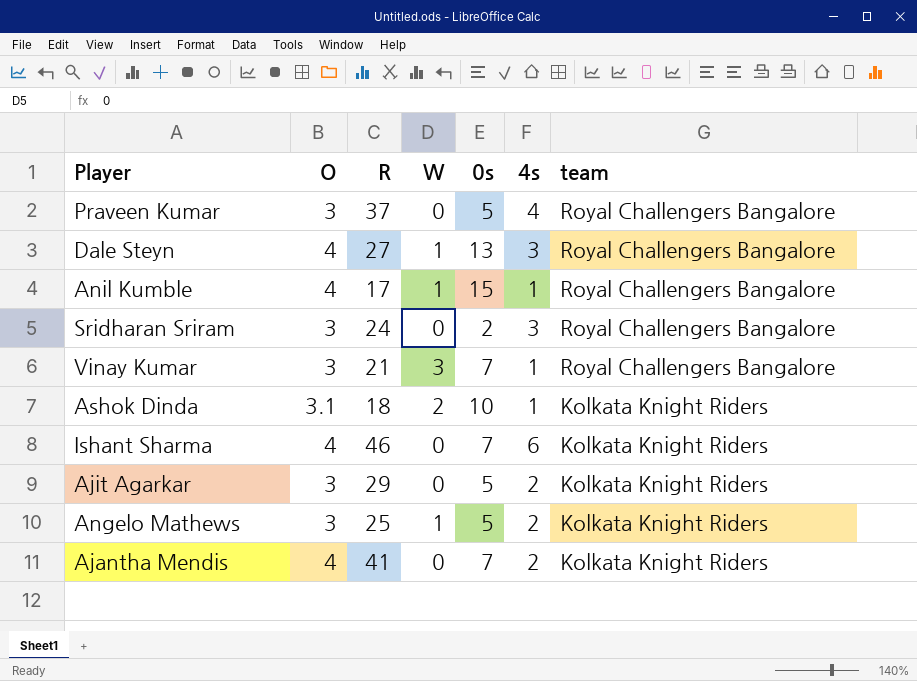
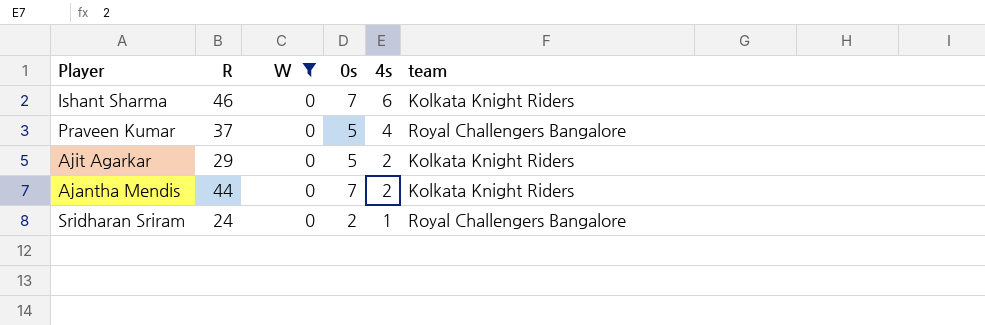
filter: none -> W = 0
row order: team descending -> 4s descending
column O | position: 2 -> none
Ajantha Mendis | R: 41 -> 44
Sridharan Sriram | 4s: 3 -> 1

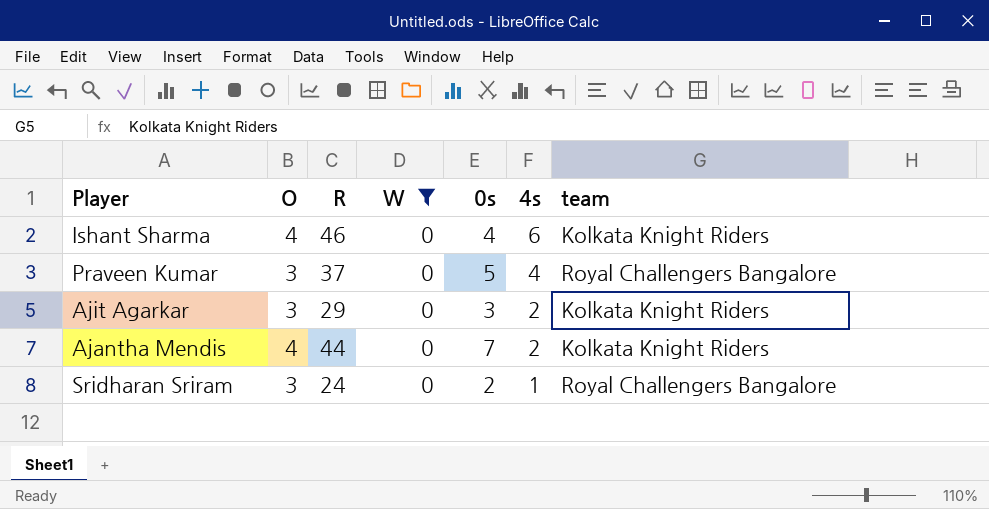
column O | position: none -> 2
Ishant Sharma | 0s: 7 -> 4
Ajit Agarkar | 0s: 5 -> 3

